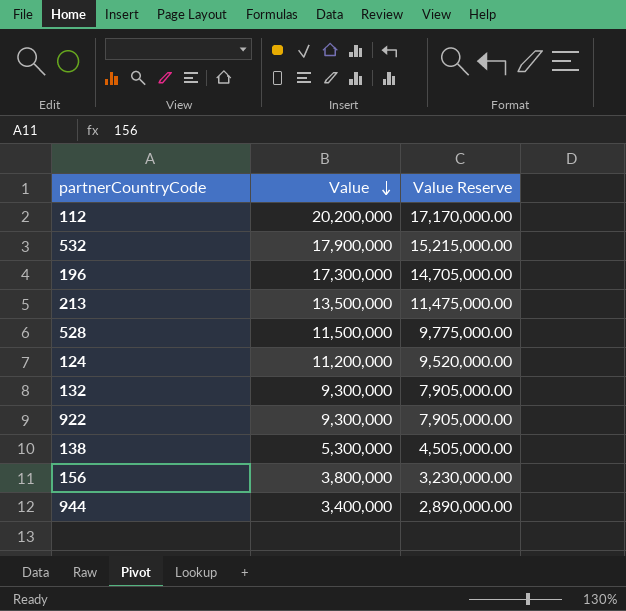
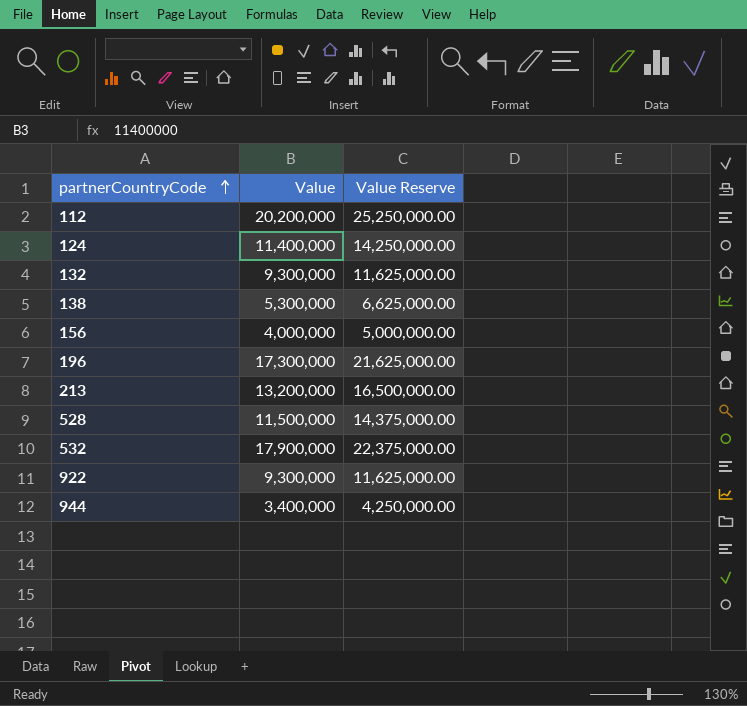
row order: Value descending -> partnerCountryCode ascending
column Value Reserve | formula: [Value] * 0.85 -> [Value] * 1.25
124 | Value: 11,200,000 -> 11,400,000
156 | Value: 3,800,000 -> 4,000,000
213 | Value: 13,500,000 -> 13,200,000

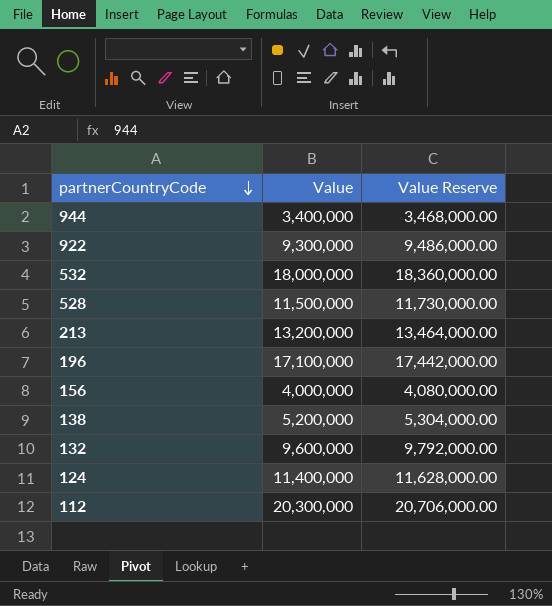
row order: partnerCountryCode ascending -> partnerCountryCode descending
column Value Reserve | formula: [Value] * 1.25 -> [Value] * 1.02
532 | Value: 17,900,000 -> 18,000,000
196 | Value: 17,300,000 -> 17,100,000
138 | Value: 5,300,000 -> 5,200,000
132 | Value: 9,300,000 -> 9,600,000
112 | Value: 20,200,000 -> 20,300,000

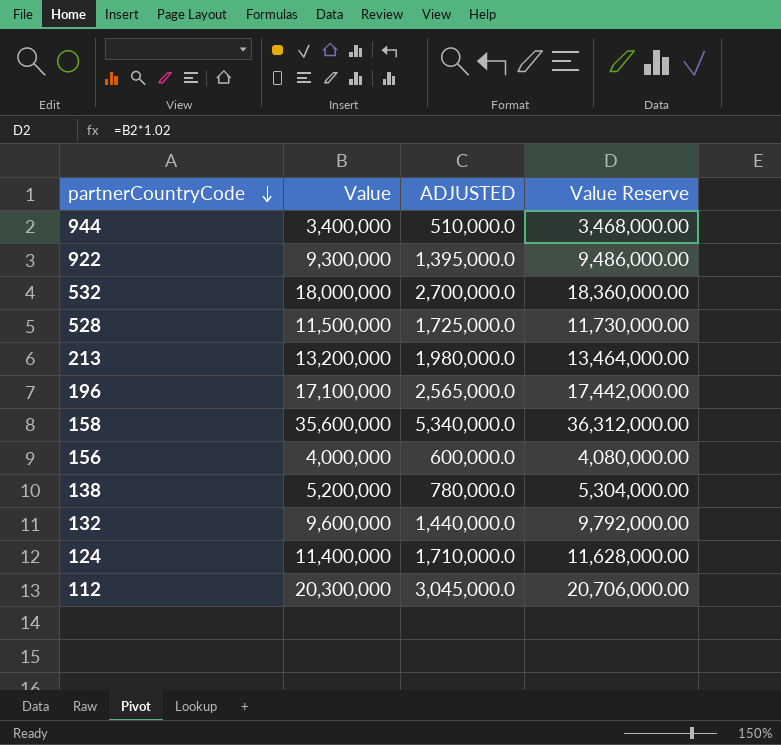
column ADJUSTED | formula: none -> [Value] * 0.15
row 158: none -> 35,600,000 | 5,340,000.0 | 36,312,000.00

